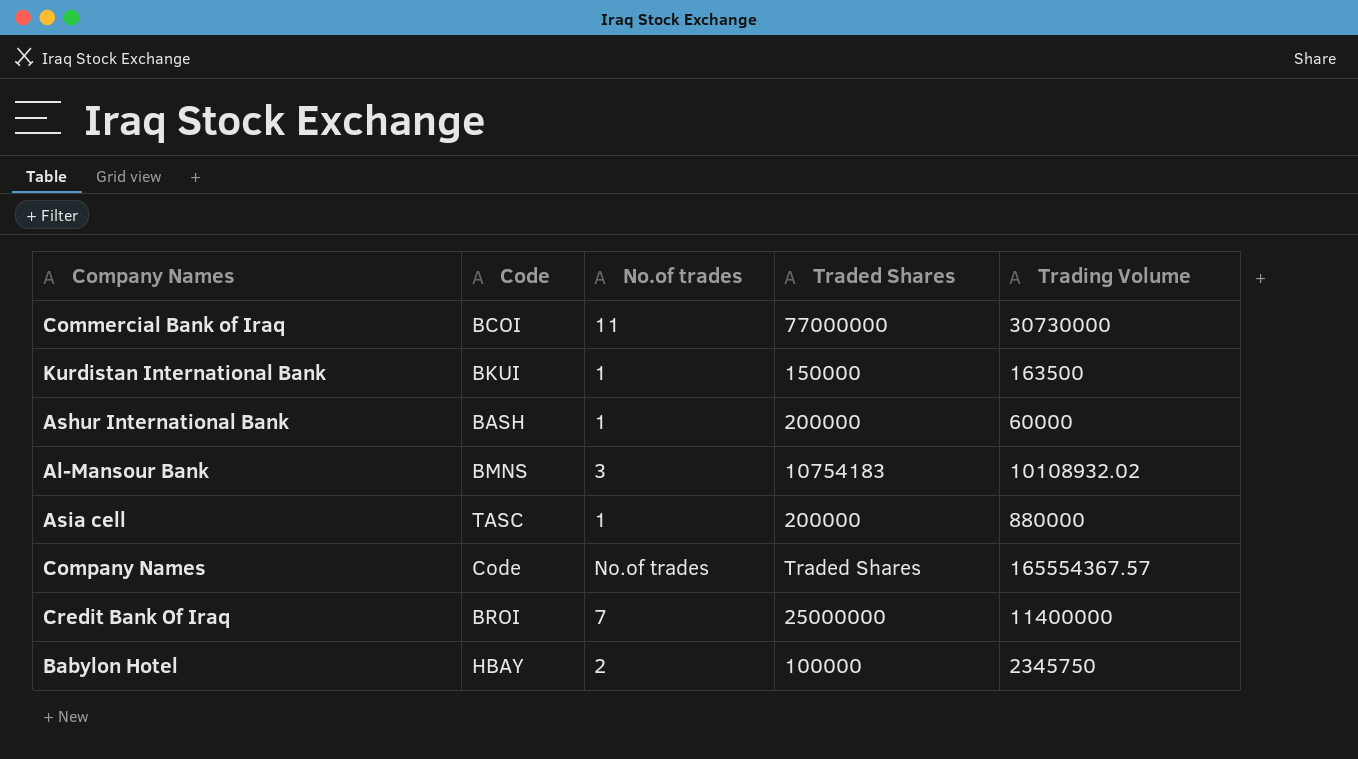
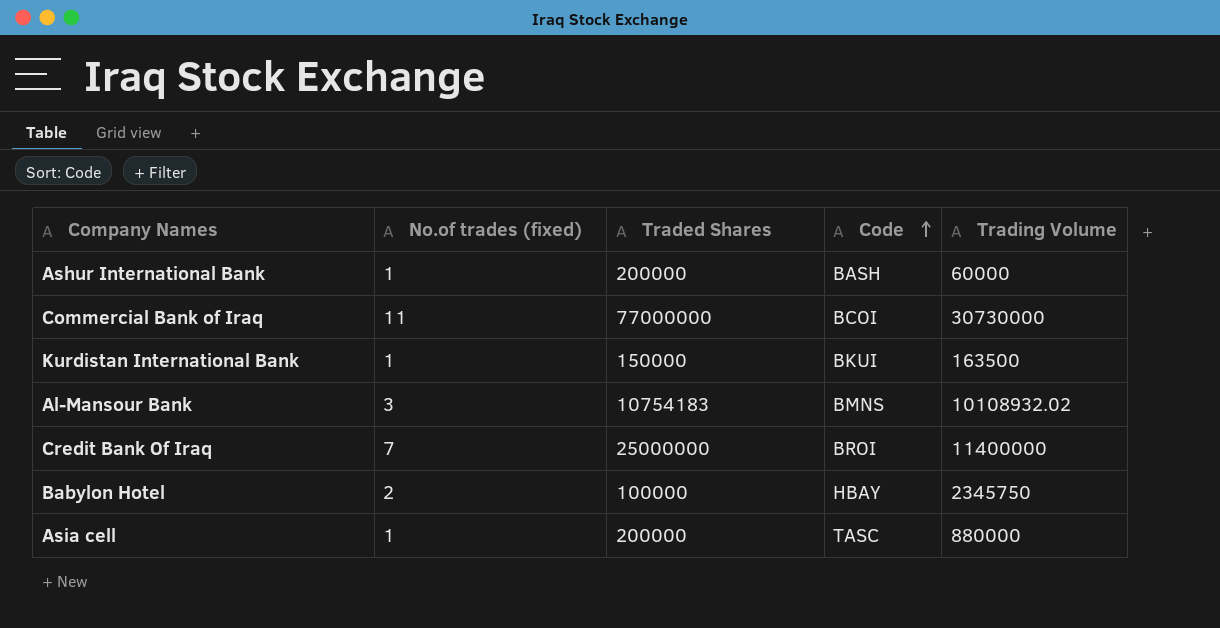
row order: none -> Code ascending
column name: No.of trades -> No.of trades (fixed)
column Code | position: 2 -> 4
row Company Names: Code | No.of trades | Traded Shares | 165554367.57 -> none

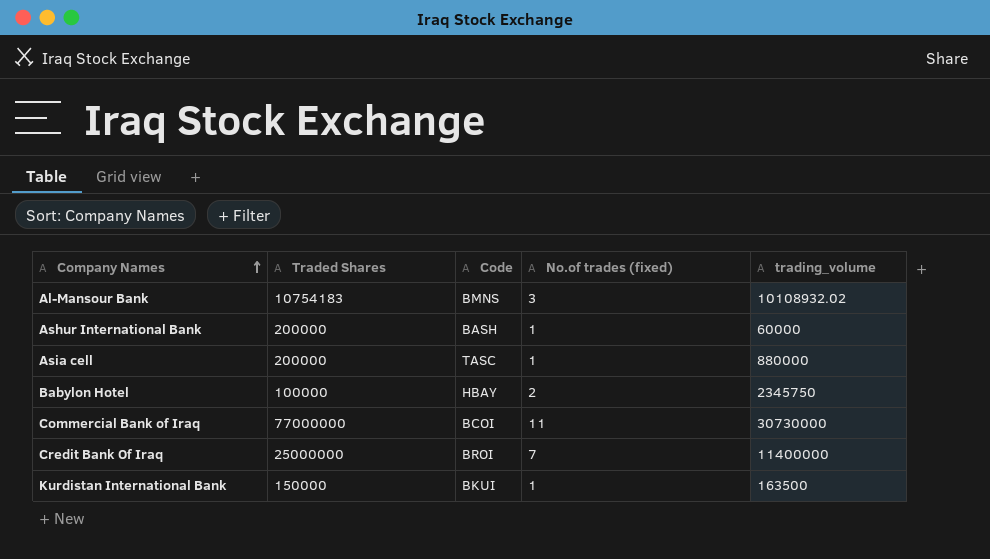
row order: Code ascending -> Company Names ascending
column No.of trades (fixed) | position: 2 -> 4
column name: Trading Volume -> trading_volume

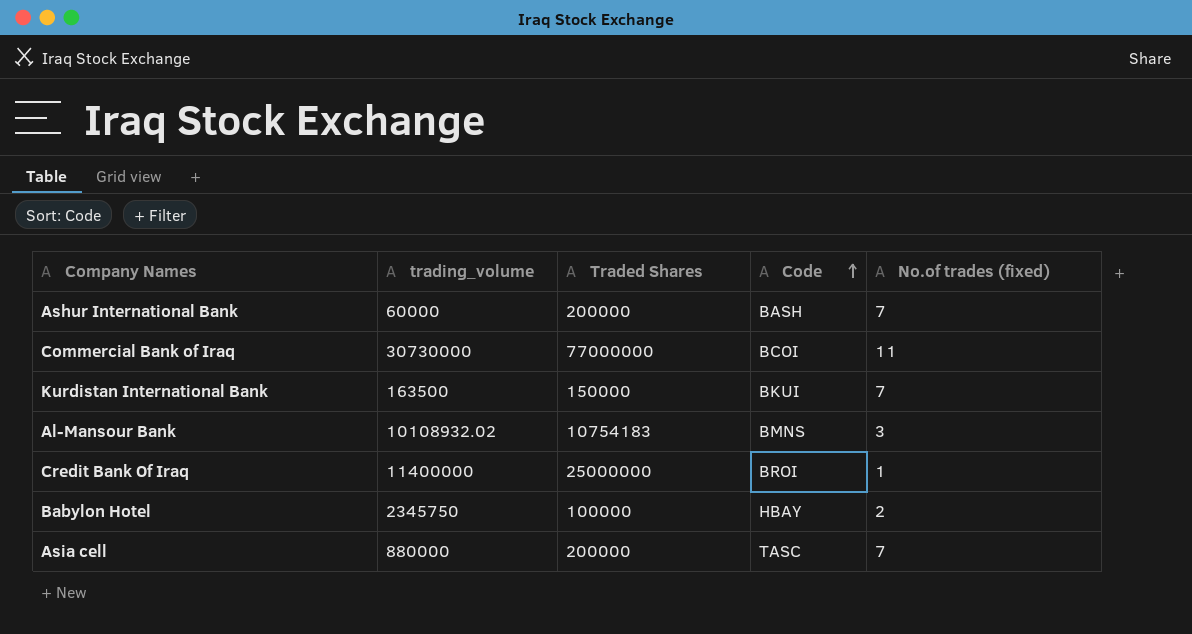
row order: Company Names ascending -> Code ascending
column trading_volume | position: 5 -> 2
Ashur International Bank | No.of trades (fixed): 1 -> 7
Kurdistan International Bank | No.of trades (fixed): 1 -> 7
Credit Bank Of Iraq | No.of trades (fixed): 7 -> 1
Asia cell | No.of trades (fixed): 1 -> 7

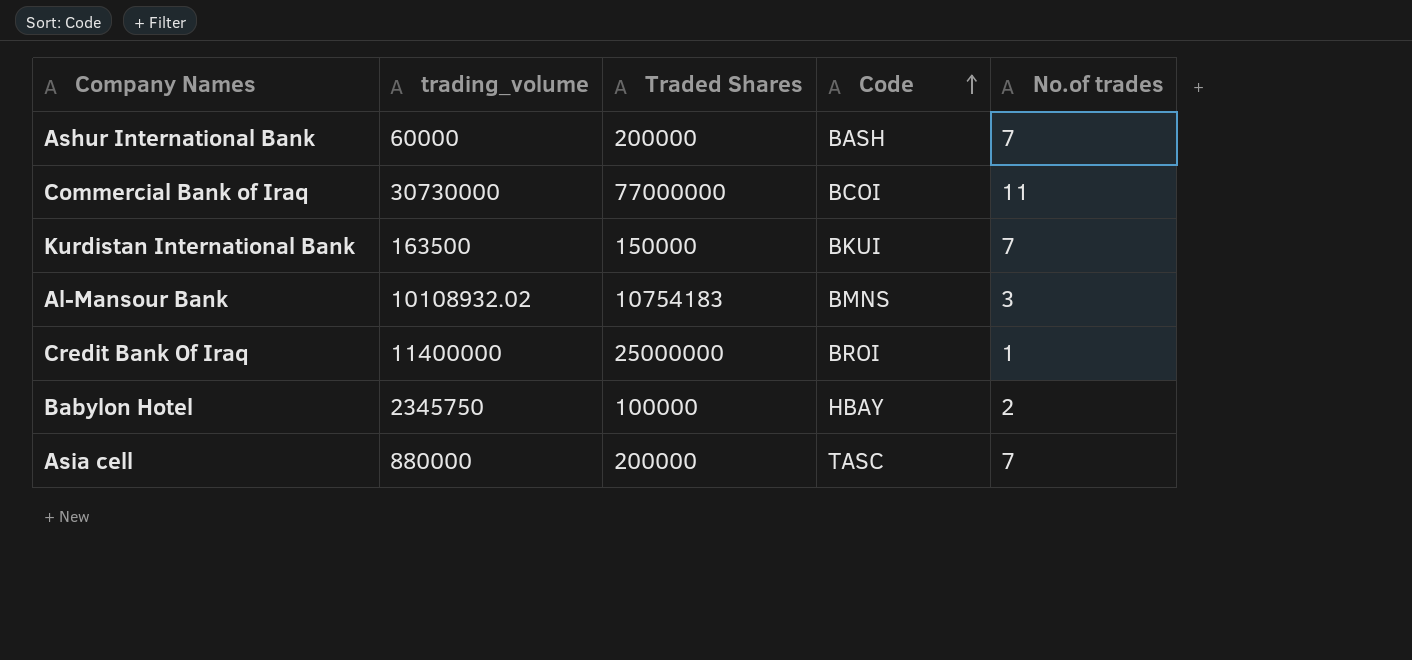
column name: No.of trades (fixed) -> No.of trades

